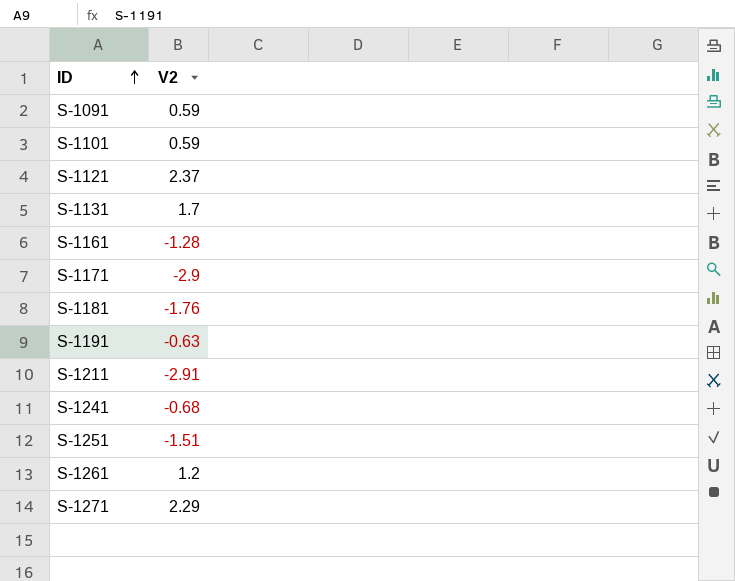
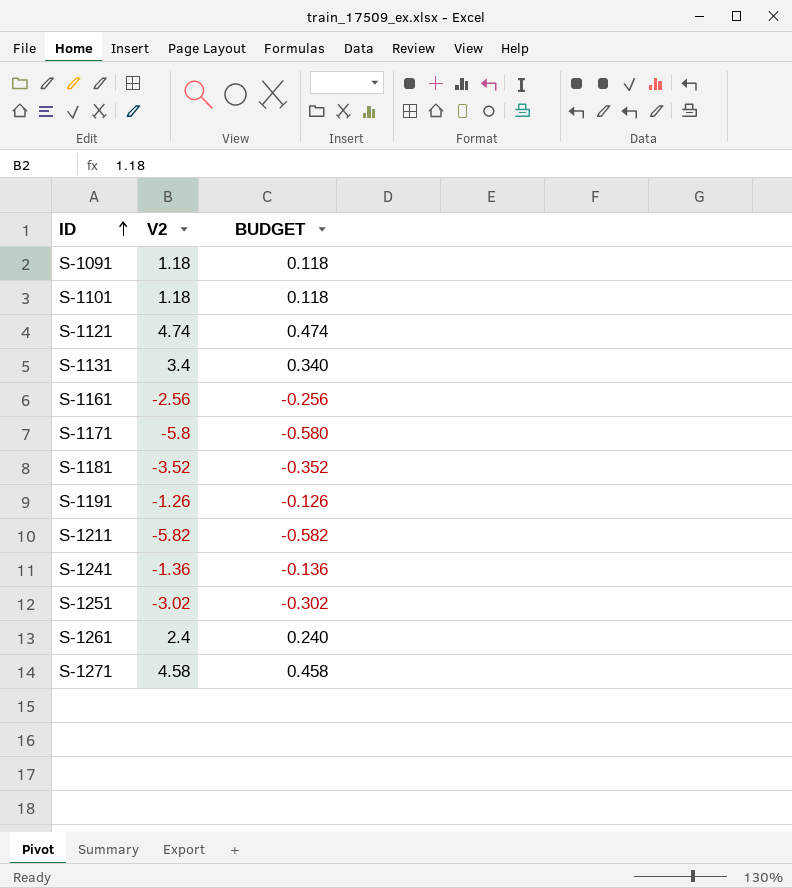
column BUDGET | formula: none -> [V2] * 0.1
S-1091 | V2: 0.59 -> 1.18
S-1101 | V2: 0.59 -> 1.18
S-1121 | V2: 2.37 -> 4.74
S-1131 | V2: 1.7 -> 3.4
S-1161 | V2: -1.28 -> -2.56
S-1171 | V2: -2.9 -> -5.8
S-1181 | V2: -1.76 -> -3.52
S-1191 | V2: -0.63 -> -1.26
S-1211 | V2: -2.91 -> -5.82
S-1241 | V2: -0.68 -> -1.36
S-1251 | V2: -1.51 -> -3.02
S-1261 | V2: 1.2 -> 2.4
S-1271 | V2: 2.29 -> 4.58

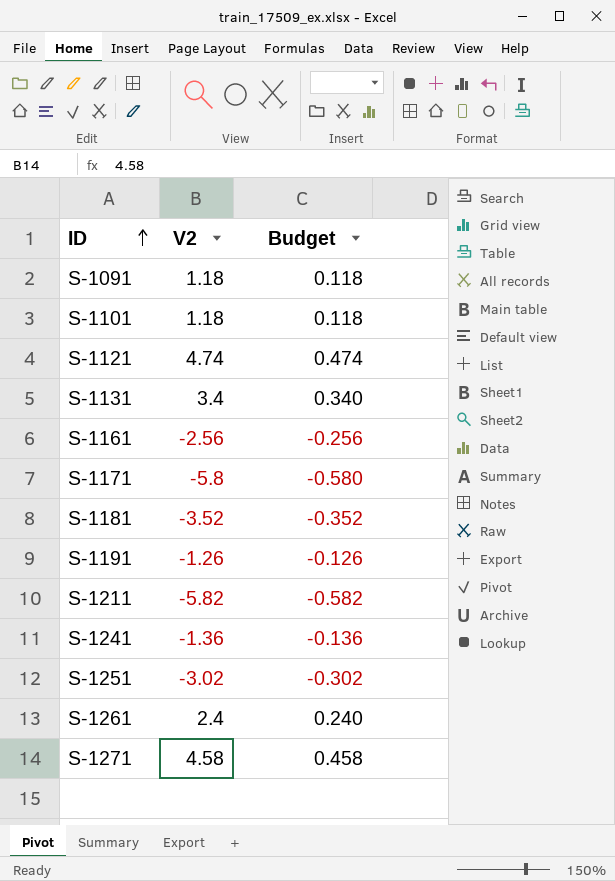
column name: BUDGET -> Budget

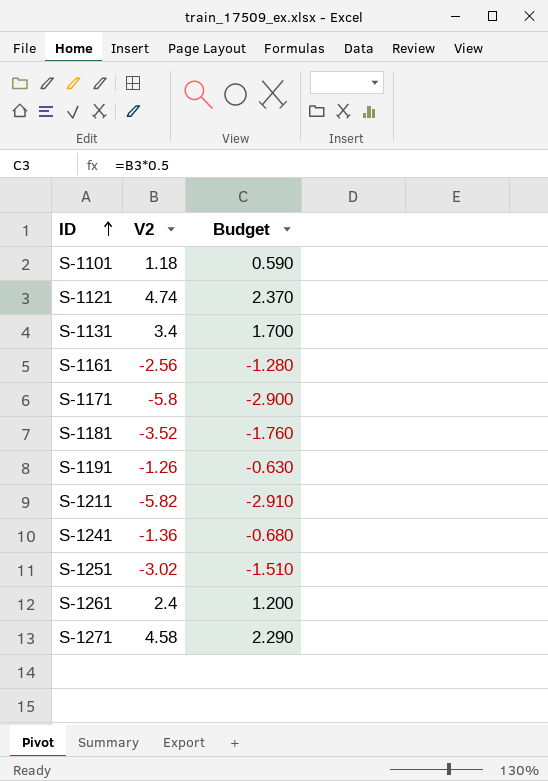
column Budget | formula: [V2] * 0.1 -> [V2] * 0.5
row S-1091: 1.18 | 0.118 -> none

